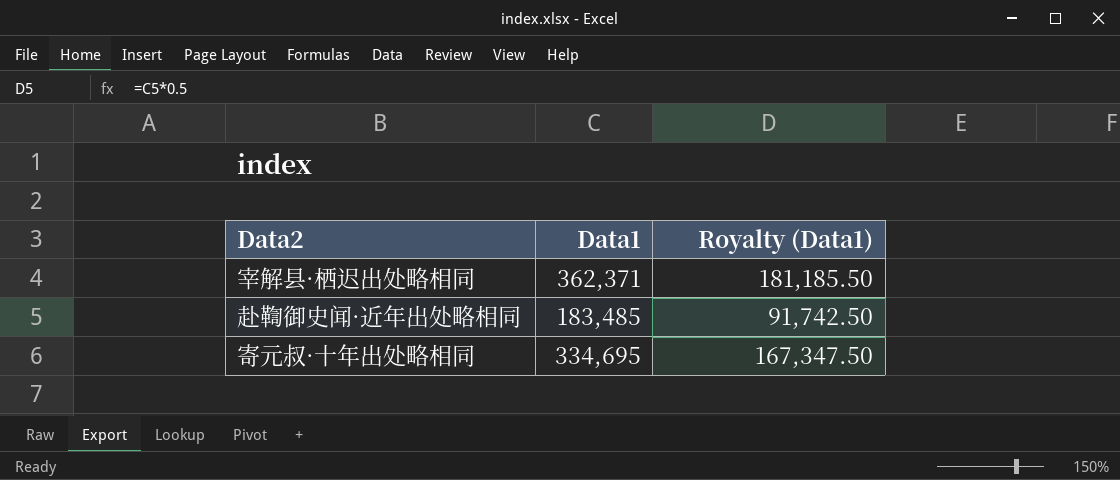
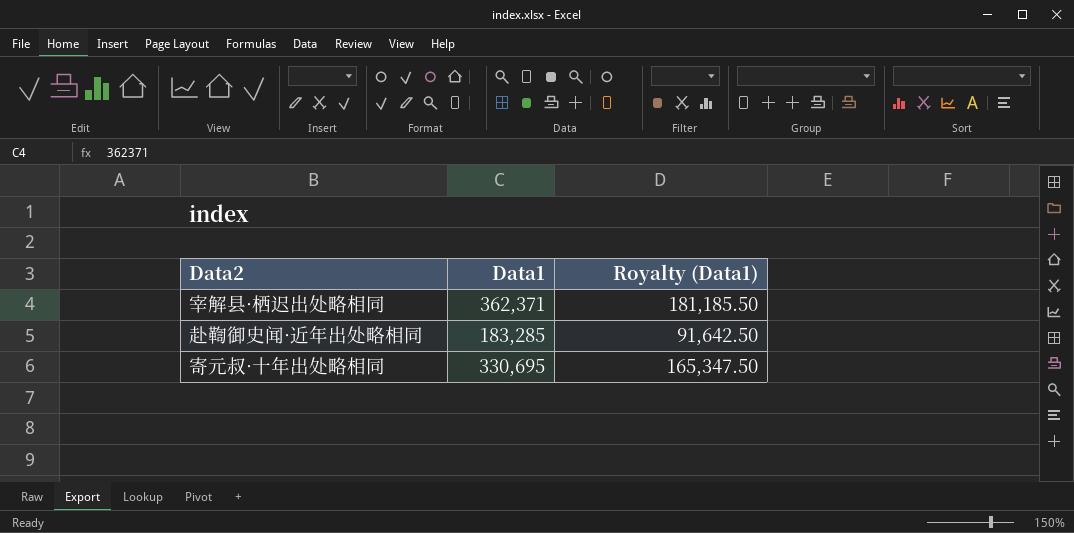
赴鞫御史闻·近年出处略相同 | Data1: 183,485 -> 183,285
赴鞫御史闻·近年出处略相同 | Royalty (Data1): 91,742.50 -> 91,642.50
寄元叔·十年出处略相同 | Data1: 334,695 -> 330,695
寄元叔·十年出处略相同 | Royalty (Data1): 167,347.50 -> 165,347.50

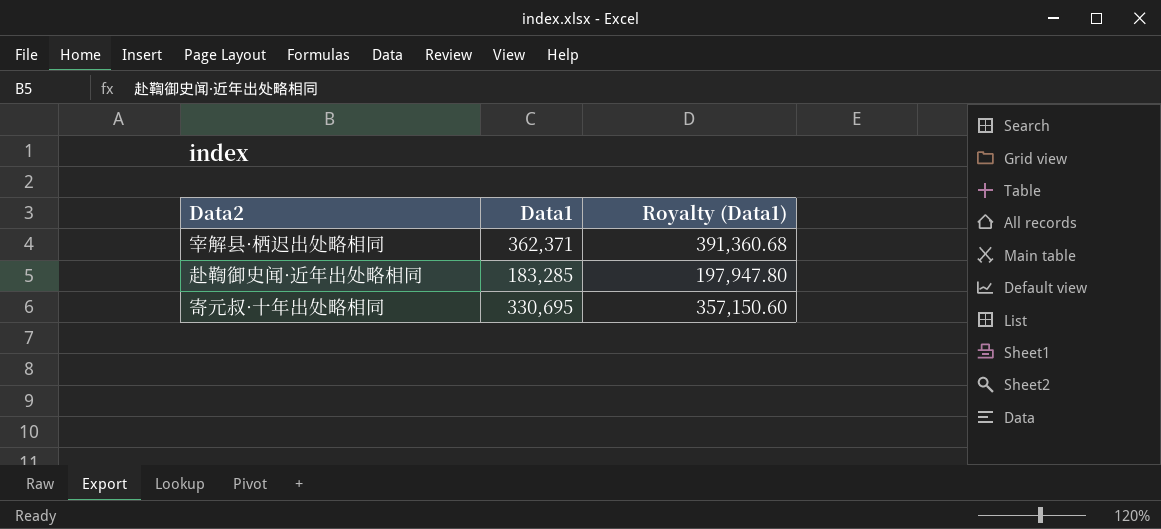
column Royalty (Data1) | formula: [Data1] * 0.5 -> [Data1] * 1.08

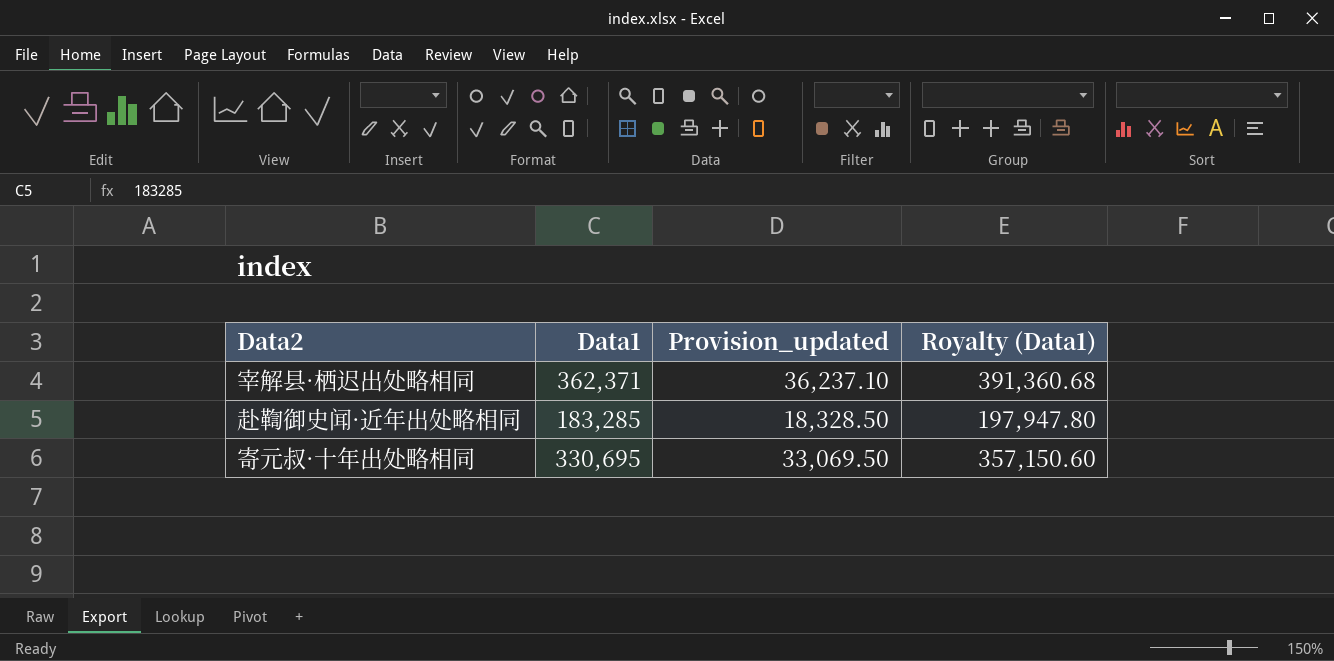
column Provision_updated | formula: none -> [Data1] * 0.1

